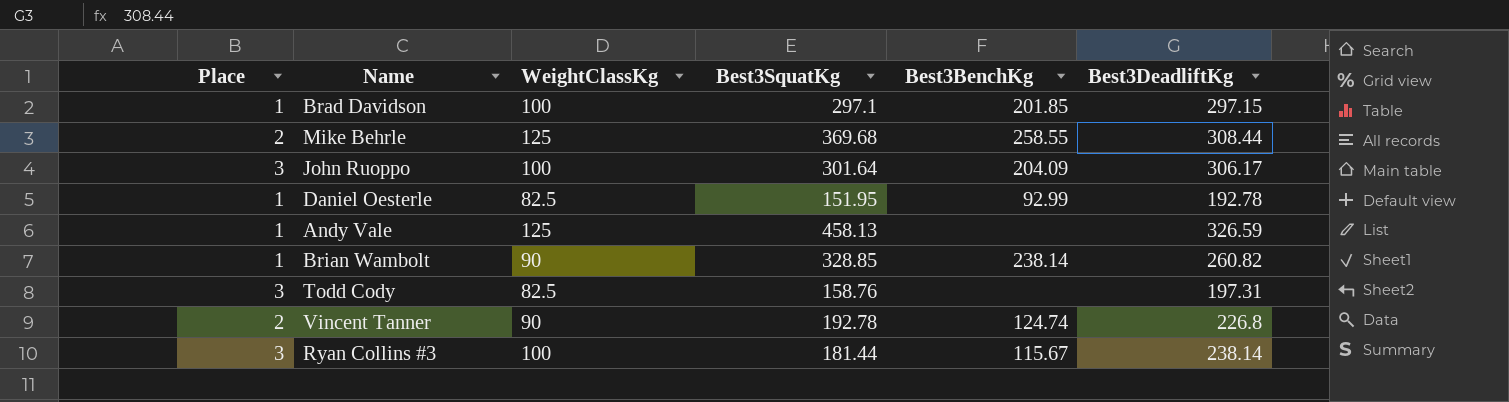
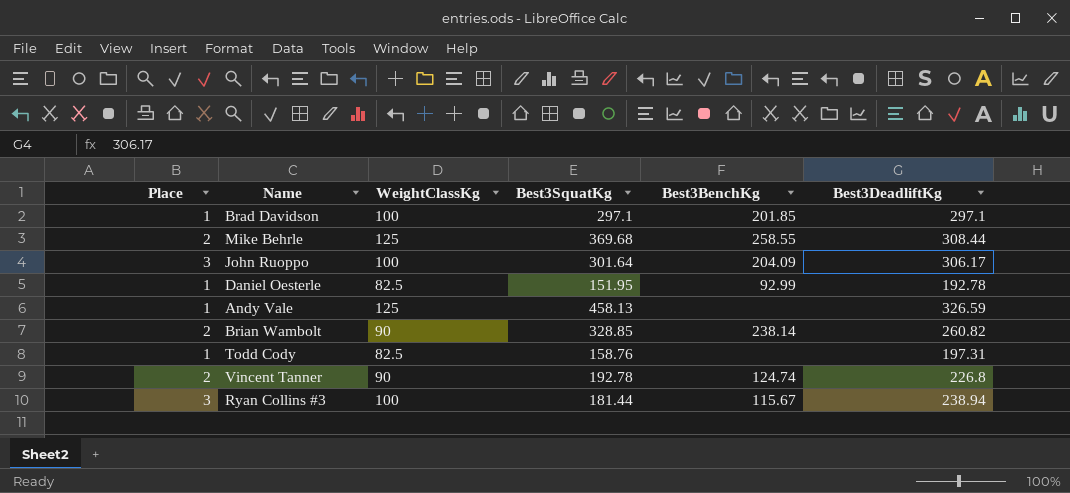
Brad Davidson | Best3DeadliftKg: 297.15 -> 297.1
Brian Wambolt | Place: 1 -> 2
Todd Cody | Place: 3 -> 1
Ryan Collins #3 | Best3DeadliftKg: 238.14 -> 238.94

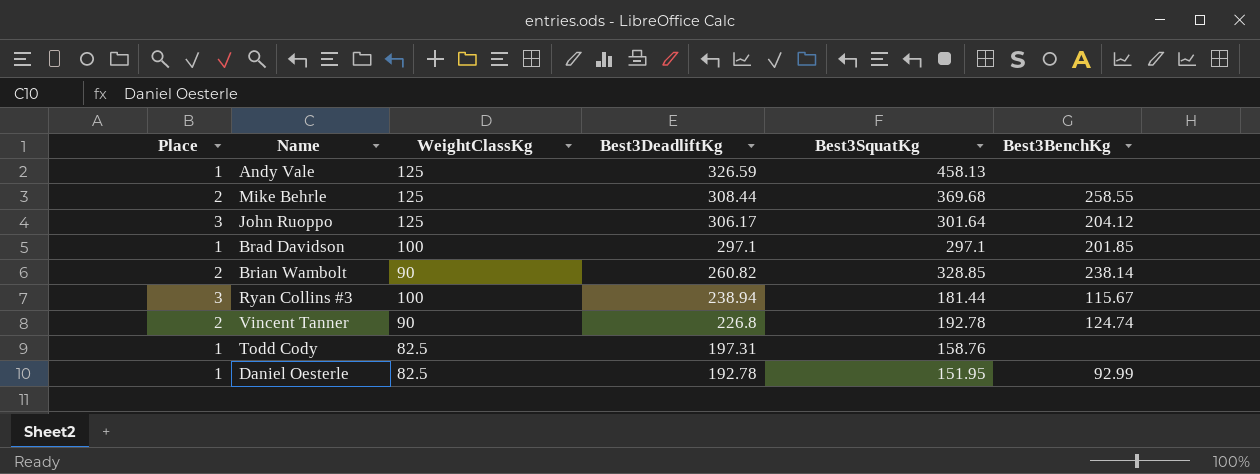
row order: none -> Best3DeadliftKg descending
column Best3DeadliftKg | position: 6 -> 4
John Ruoppo | WeightClassKg: 100 -> 125
John Ruoppo | Best3BenchKg: 204.09 -> 204.12

